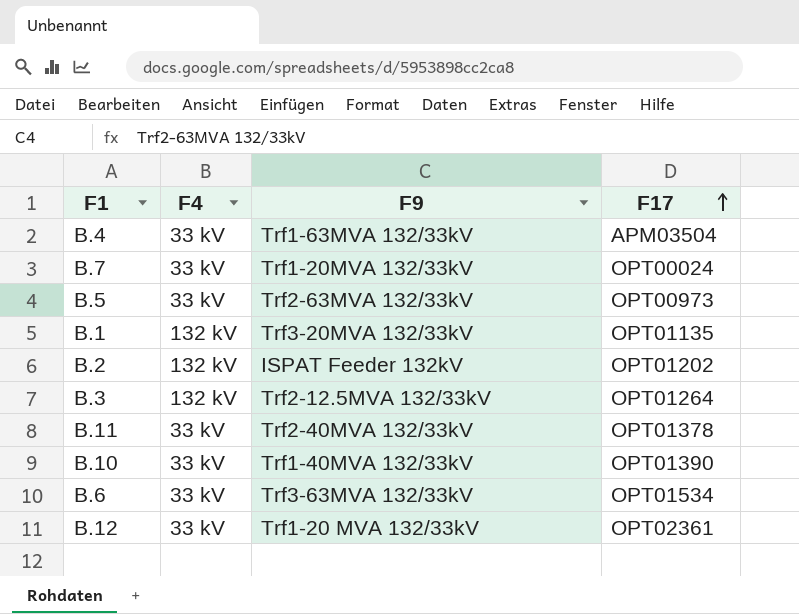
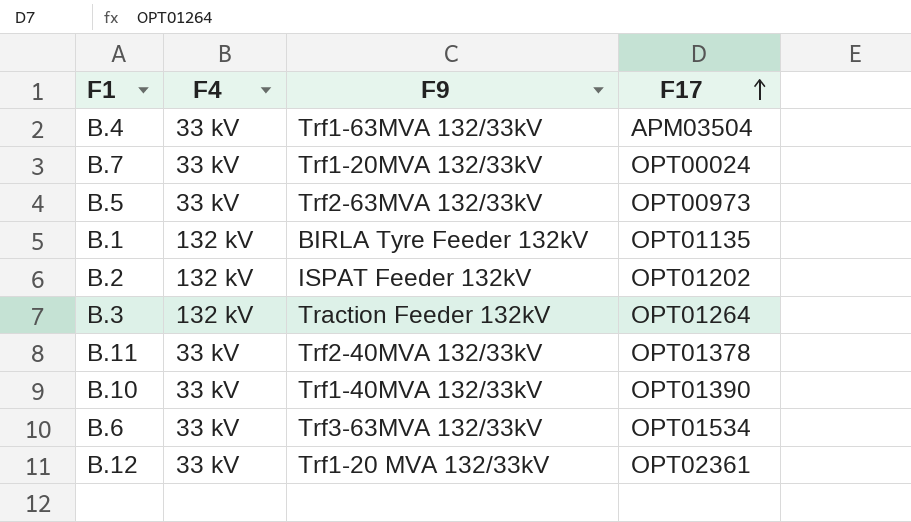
B.1 | F9: Trf3-20MVA 132/33kV -> BIRLA Tyre Feeder 132kV
B.3 | F9: Trf2-12.5MVA 132/33kV -> Traction Feeder 132kV

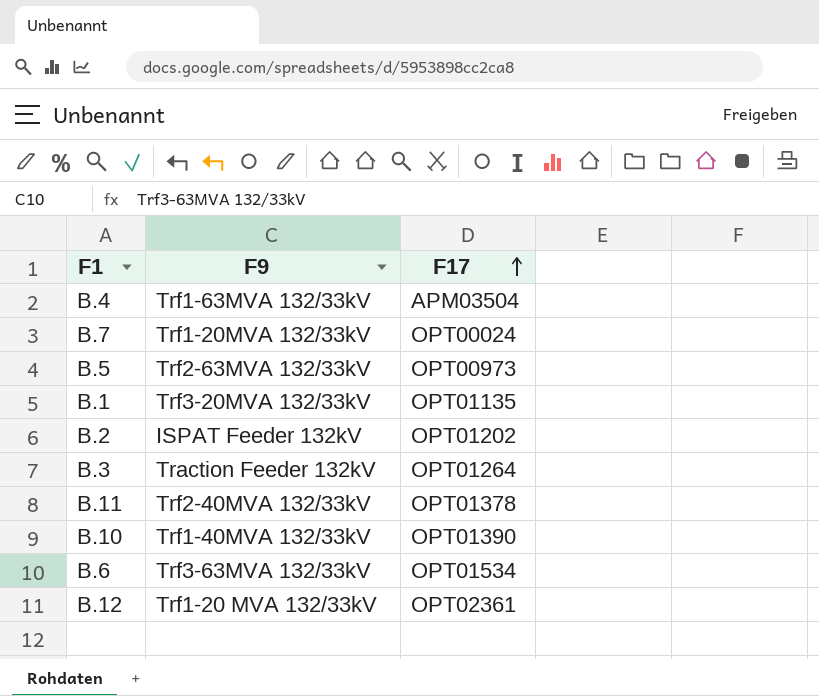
column F4 | position: 2 -> none
B.1 | F9: BIRLA Tyre Feeder 132kV -> Trf3-20MVA 132/33kV

